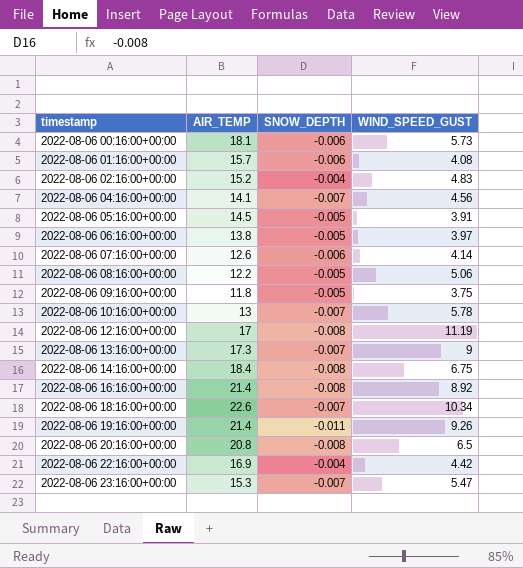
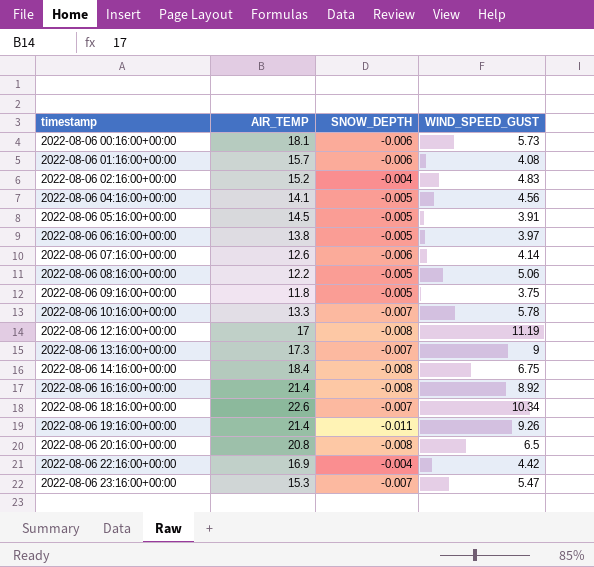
2022-08-06 04:16:00+00:00 | SNOW_DEPTH: -0.007 -> -0.005
2022-08-06 10:16:00+00:00 | AIR_TEMP: 13 -> 13.3

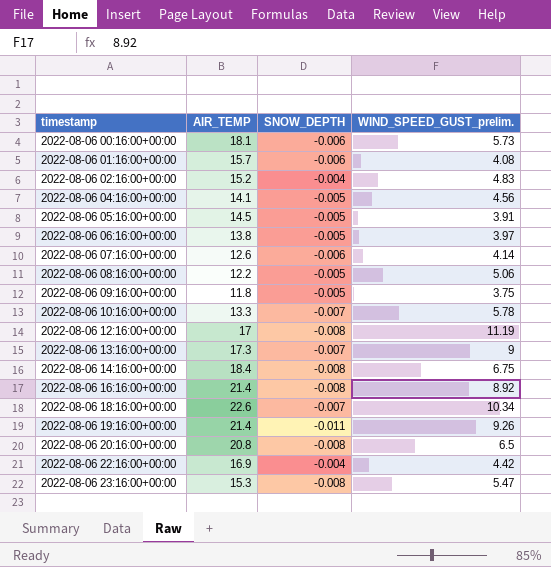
column name: WIND_SPEED_GUST -> WIND_SPEED_GUST_prelim.
2022-08-06 23:16:00+00:00 | SNOW_DEPTH: -0.007 -> -0.008

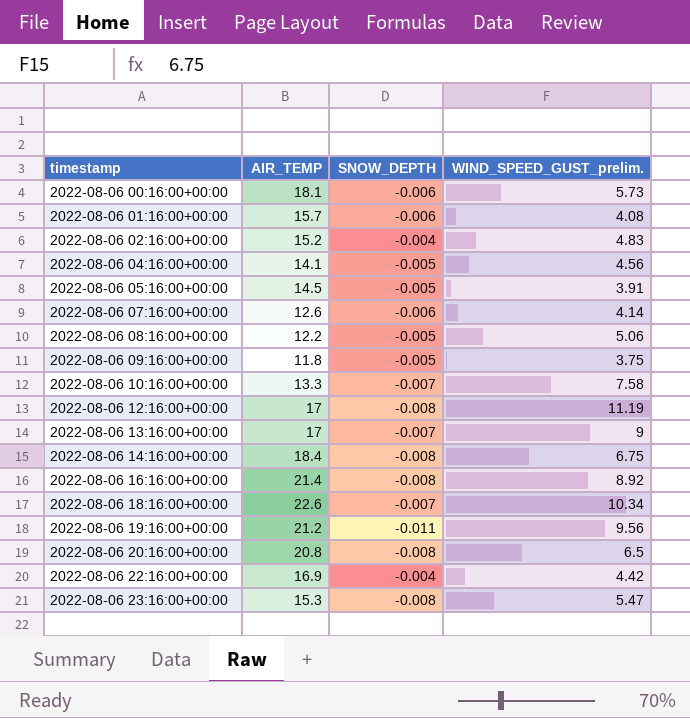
row 2022-08-06 06:16:00+00:00: 13.8 | -0.005 | 3.97 -> none
2022-08-06 10:16:00+00:00 | WIND_SPEED_GUST_prelim.: 5.78 -> 7.58
2022-08-06 13:16:00+00:00 | AIR_TEMP: 17.3 -> 17
2022-08-06 19:16:00+00:00 | AIR_TEMP: 21.4 -> 21.2
2022-08-06 19:16:00+00:00 | WIND_SPEED_GUST_prelim.: 9.26 -> 9.56

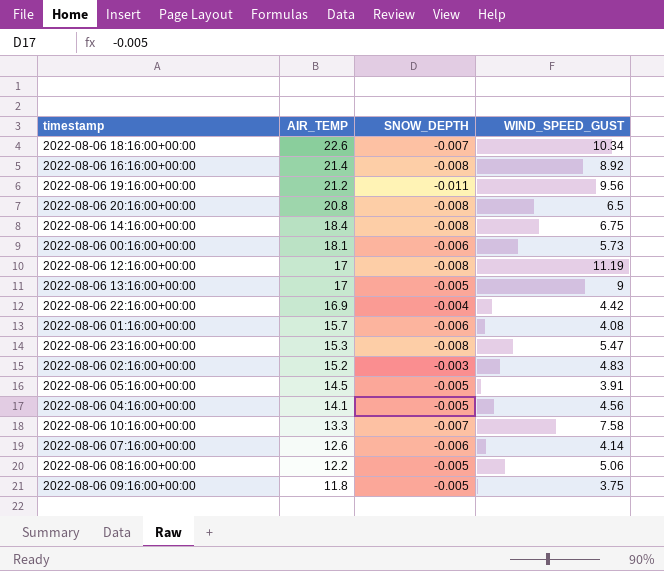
row order: timestamp ascending -> AIR_TEMP descending
column name: WIND_SPEED_GUST_prelim. -> WIND_SPEED_GUST
2022-08-06 13:16:00+00:00 | SNOW_DEPTH: -0.007 -> -0.005
2022-08-06 02:16:00+00:00 | SNOW_DEPTH: -0.004 -> -0.003

